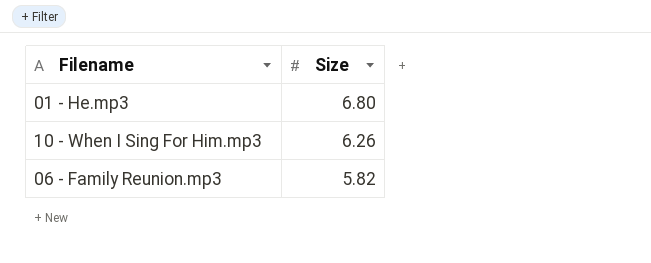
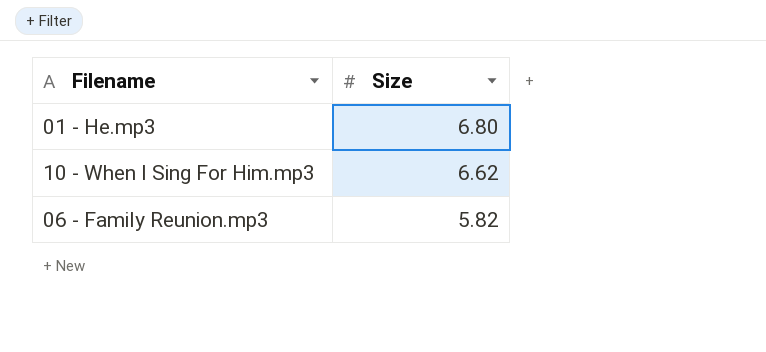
10 - When I Sing For Him.mp3 | Size: 6.26 -> 6.62

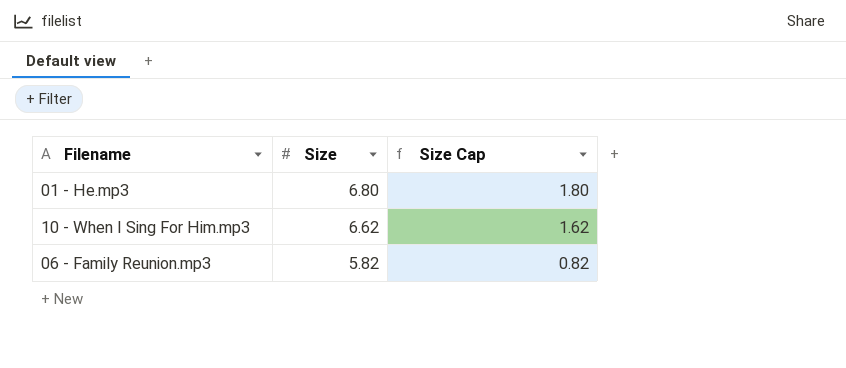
column Size Cap | formula: none -> [Size] - 5

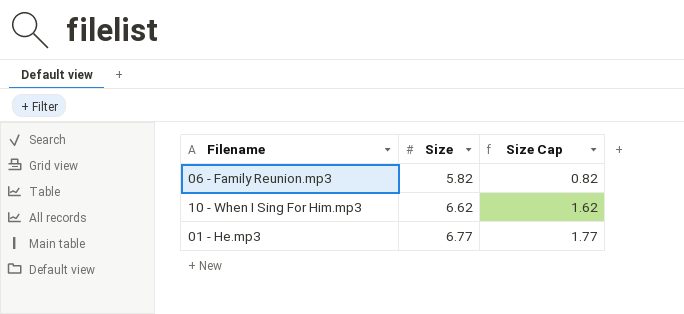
row order: Size descending -> Size ascending
01 - He.mp3 | Size: 6.80 -> 6.77
01 - He.mp3 | Size Cap: 1.80 -> 1.77

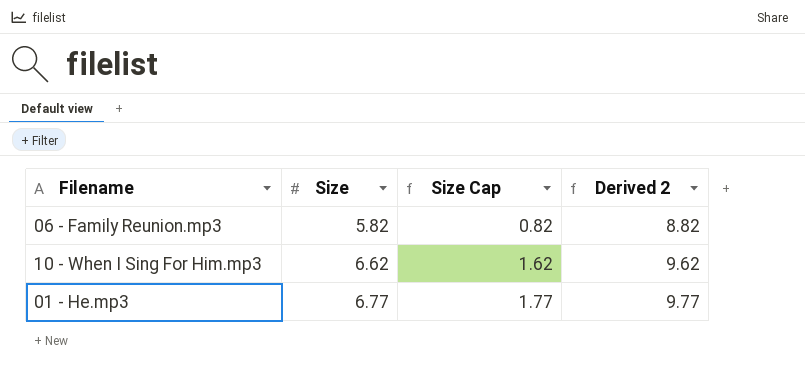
column Derived 2 | formula: none -> [Size] + 3

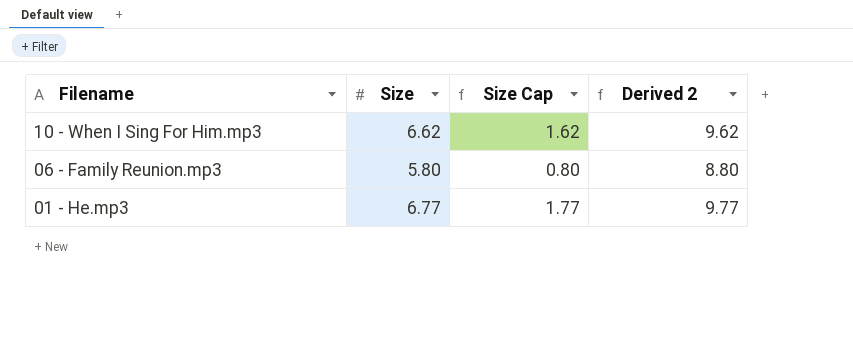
row order: Size ascending -> Filename descending
06 - Family Reunion.mp3 | Size: 5.82 -> 5.80
06 - Family Reunion.mp3 | Size Cap: 0.82 -> 0.80
06 - Family Reunion.mp3 | Derived 2: 8.82 -> 8.80

